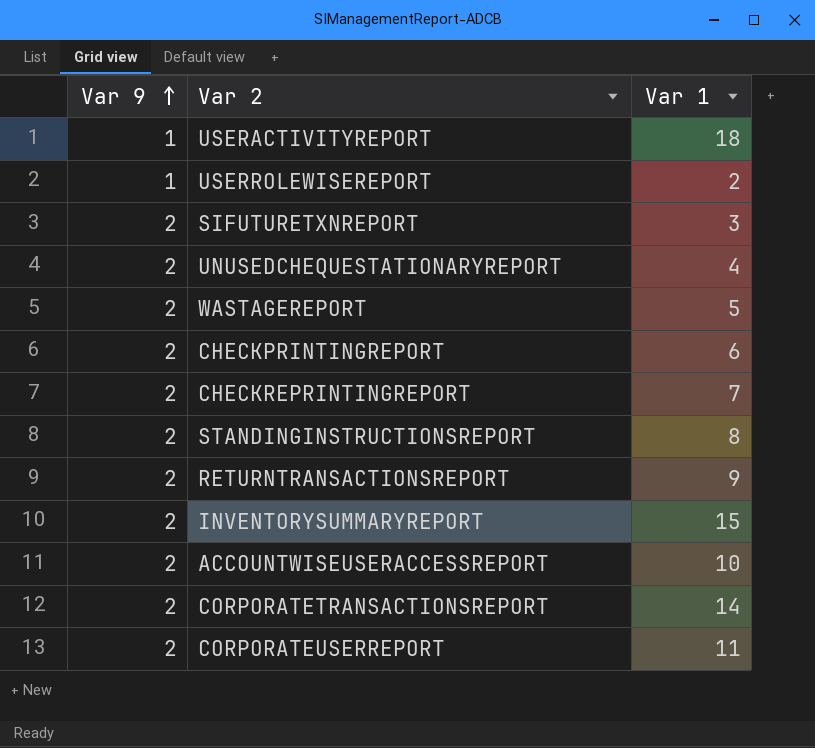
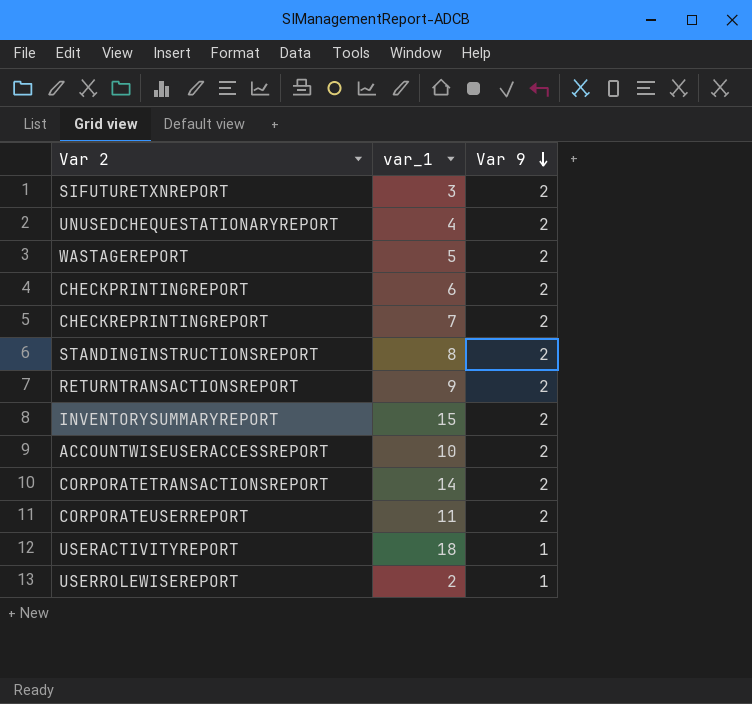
row order: Var 9 ascending -> Var 9 descending
column name: Var 1 -> var_1
column Var 9 | position: 1 -> 3

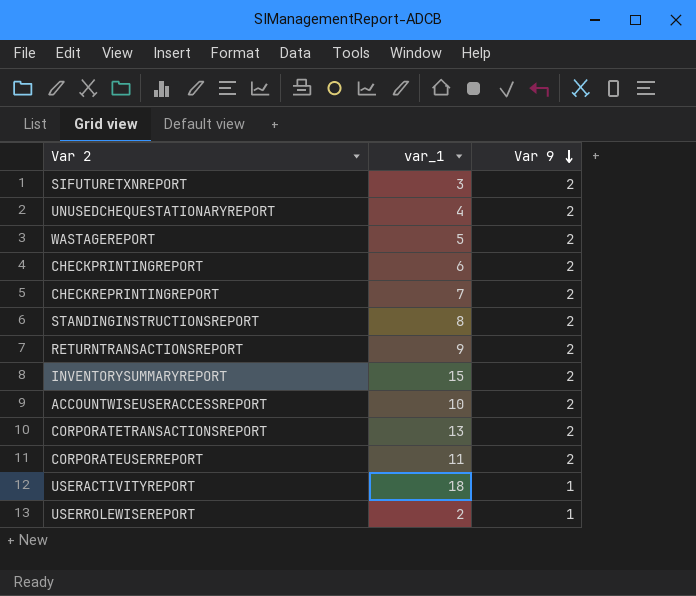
CORPORATETRANSACTIONSREPORT | var_1: 14 -> 13

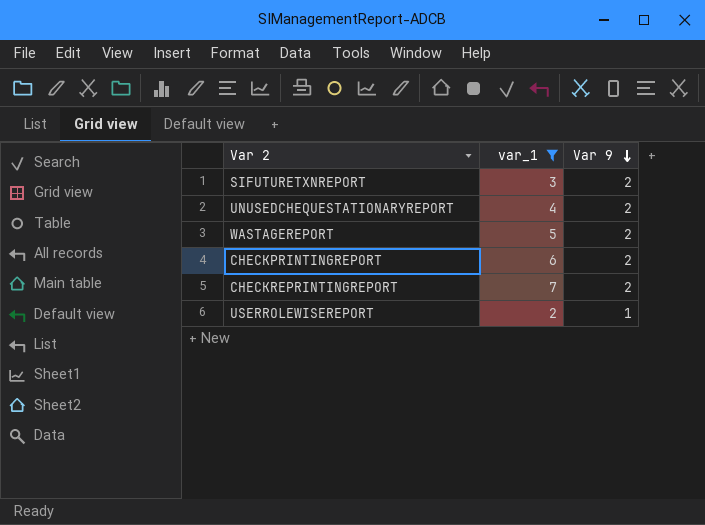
filter: none -> var_1 <= 7

